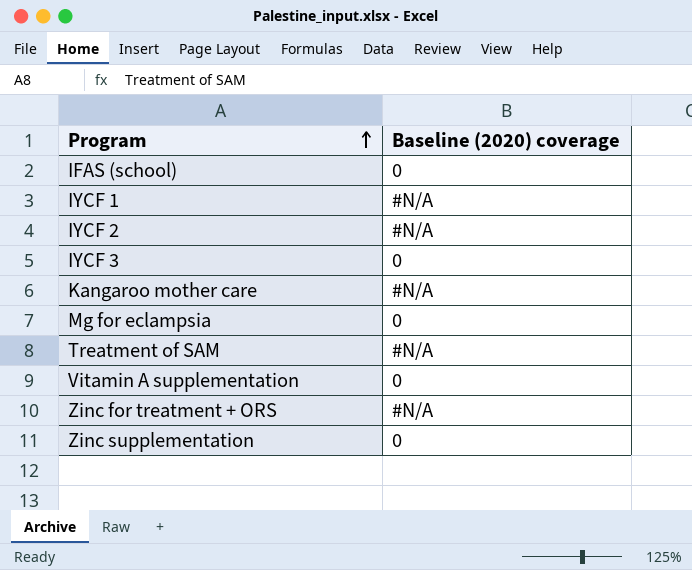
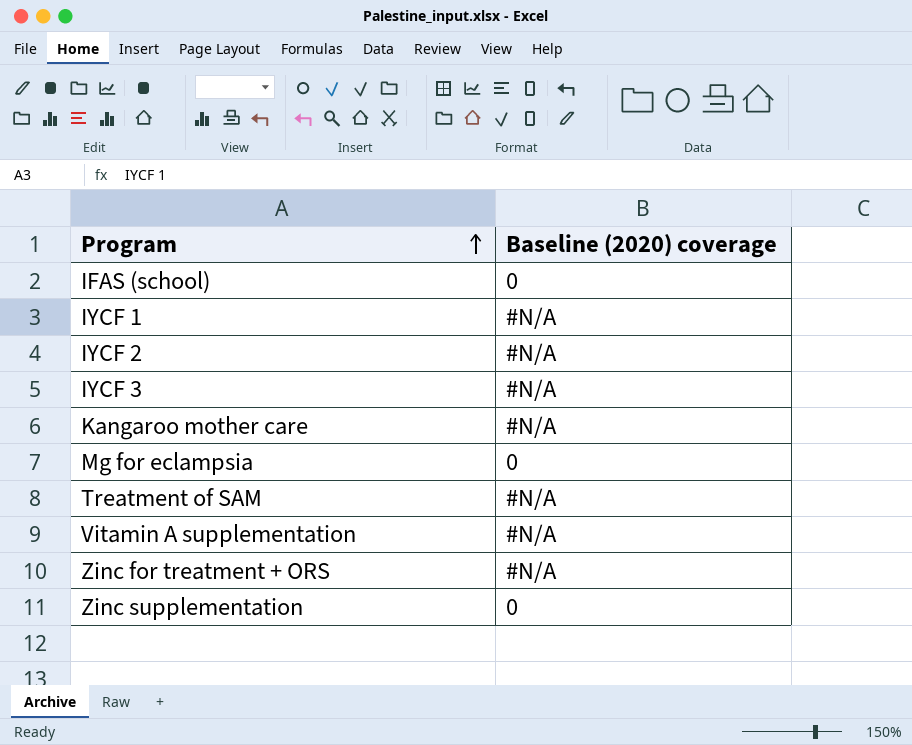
IYCF 3 | Baseline (2020) coverage: 0 -> #N/A
Vitamin A supplementation | Baseline (2020) coverage: 0 -> #N/A

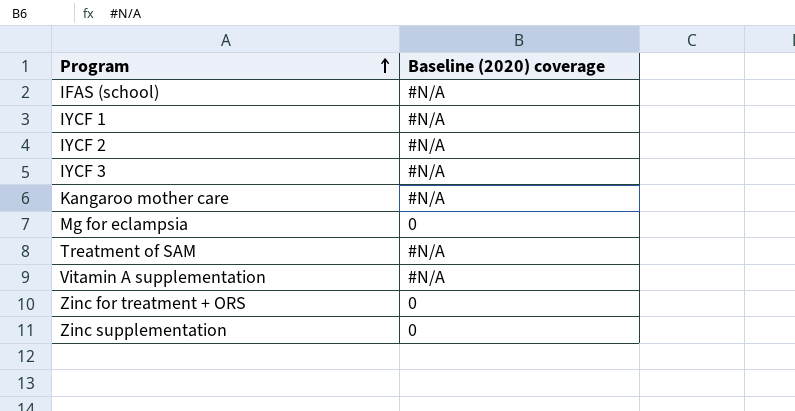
IFAS (school) | Baseline (2020) coverage: 0 -> #N/A
Zinc for treatment + ORS | Baseline (2020) coverage: #N/A -> 0

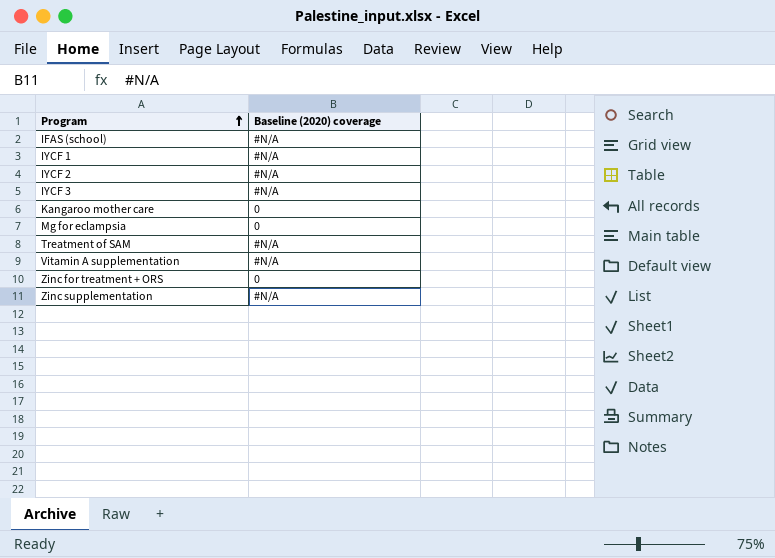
Kangaroo mother care | Baseline (2020) coverage: #N/A -> 0
Zinc supplementation | Baseline (2020) coverage: 0 -> #N/A

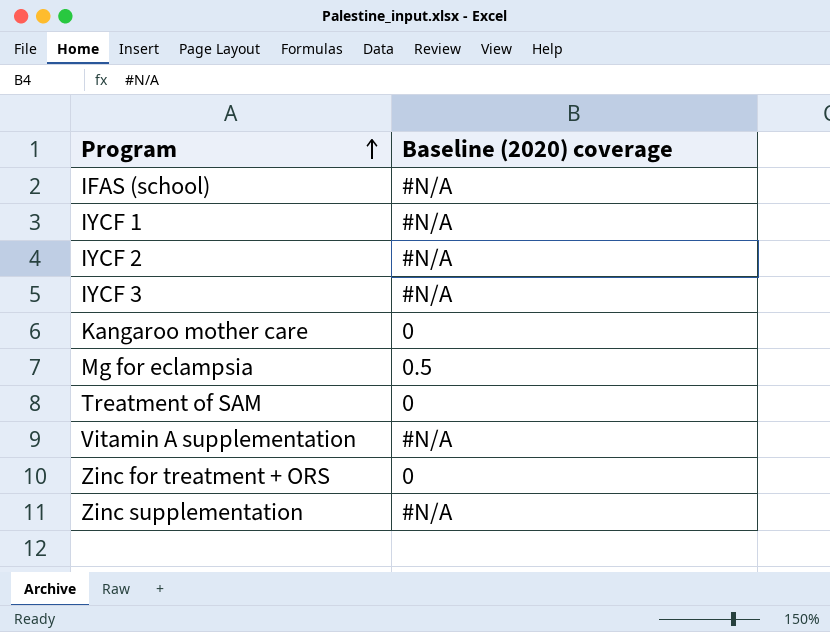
Mg for eclampsia | Baseline (2020) coverage: 0 -> 0.5
Treatment of SAM | Baseline (2020) coverage: #N/A -> 0

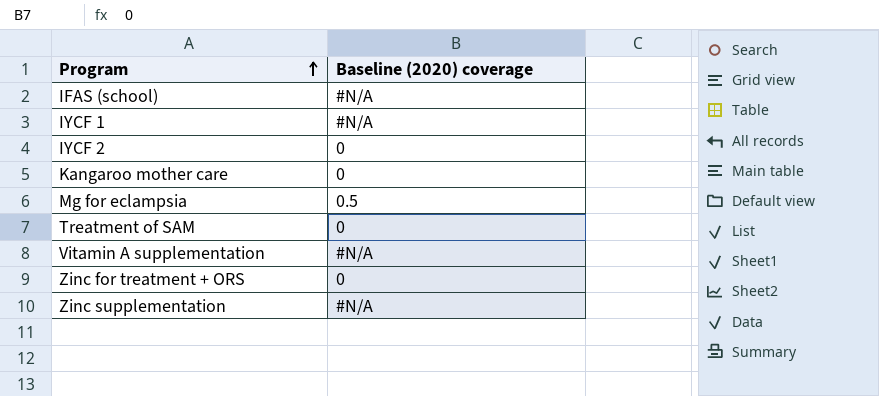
row IYCF 3: #N/A -> none
IYCF 2 | Baseline (2020) coverage: #N/A -> 0

